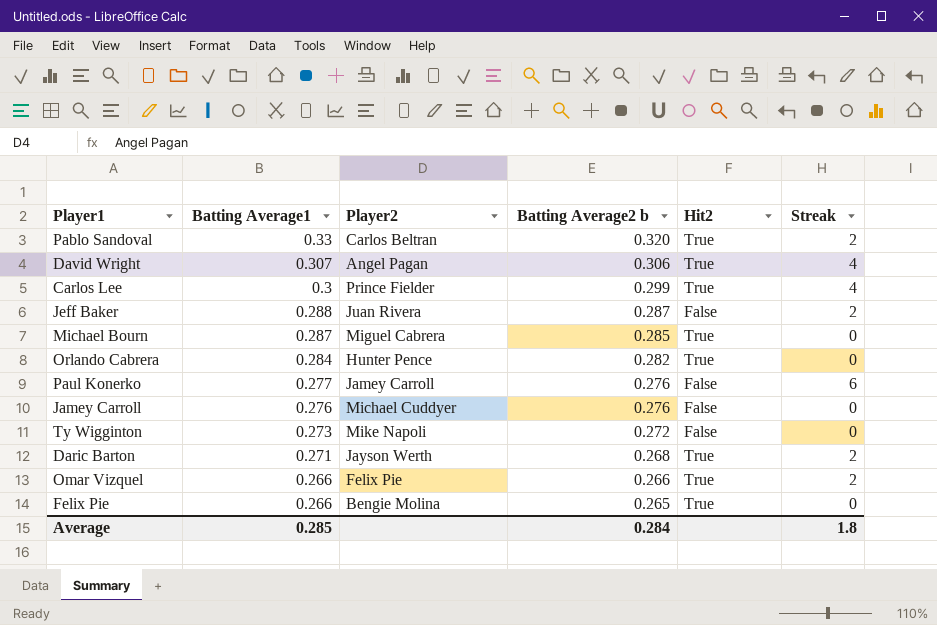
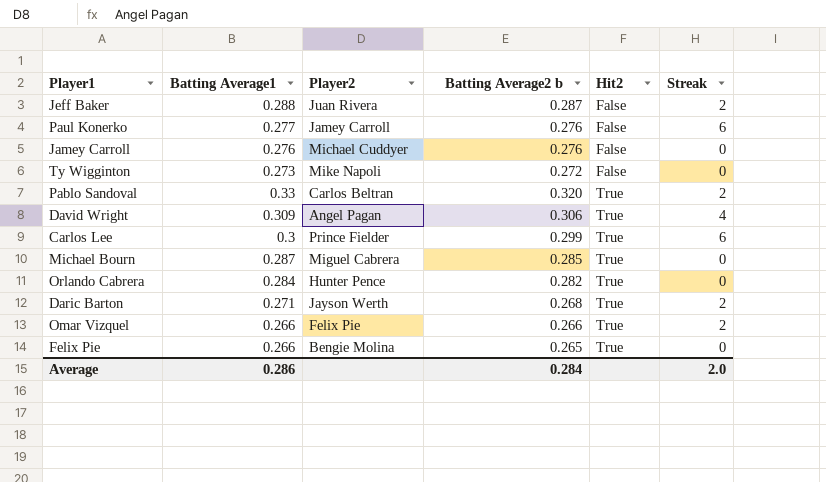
row order: Batting Average1 descending -> Hit2 ascending
David Wright | Batting Average1: 0.307 -> 0.309
Carlos Lee | Streak: 4 -> 6
Average | Batting Average1: 0.285 -> 0.286
Average | Streak: 1.8 -> 2.0

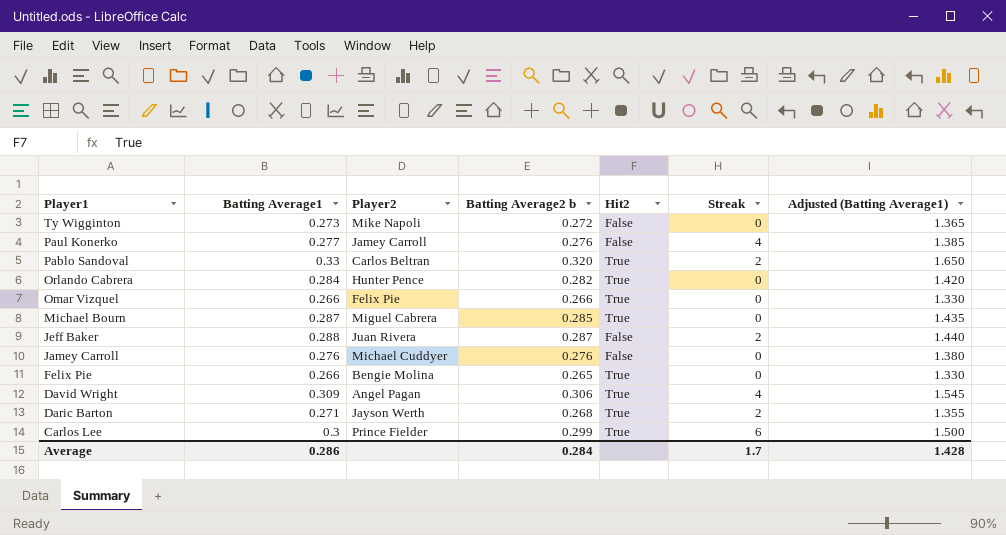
row order: Hit2 ascending -> Player1 descending
column Adjusted (Batting Average1) | formula: none -> [Batting Average1] * 5
Paul Konerko | Streak: 6 -> 4
Omar Vizquel | Streak: 2 -> 0
Average | Streak: 2.0 -> 1.7

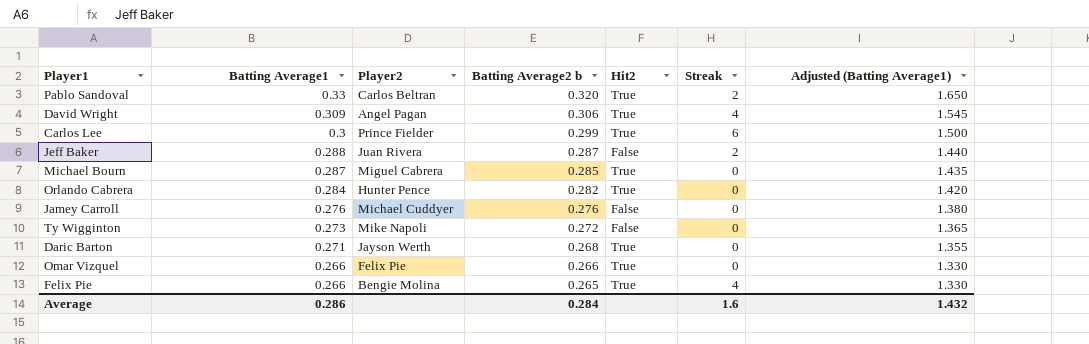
row order: Player1 descending -> Batting Average1 descending
row Paul Konerko: 0.277 | Jamey Carroll | 0.276 | False | 4 | 1.385 -> none
Daric Barton | Streak: 2 -> 0
Felix Pie | Streak: 0 -> 4
Average | Streak: 1.7 -> 1.6
Average | Adjusted (Batting Average1): 1.428 -> 1.432

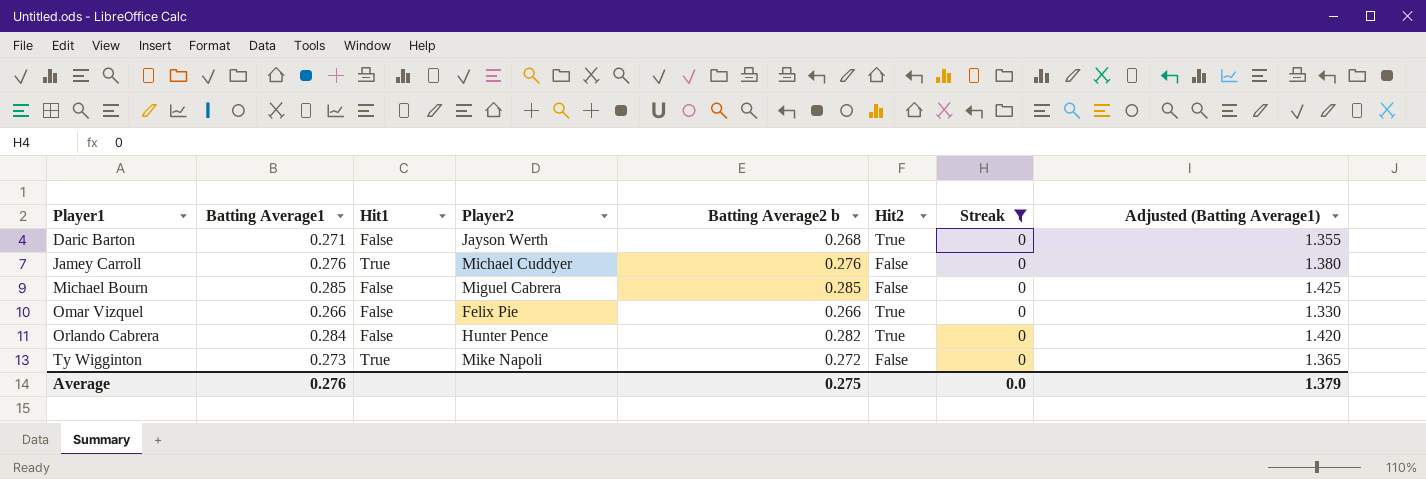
filter: none -> Streak = 0
row order: Batting Average1 descending -> Player1 ascending
column Hit1 | position: none -> 3
Michael Bourn | Batting Average1: 0.287 -> 0.285
Michael Bourn | Hit2: True -> False
Michael Bourn | Adjusted (Batting Average1): 1.435 -> 1.425
Average | Batting Average1: 0.286 -> 0.276
Average | Batting Average2 b: 0.284 -> 0.275
Average | Streak: 1.6 -> 0.0
Average | Adjusted (Batting Average1): 1.432 -> 1.379

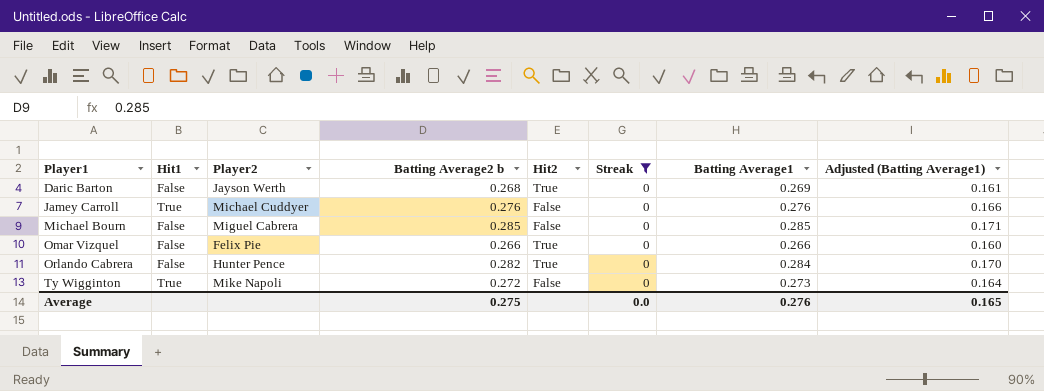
column Batting Average1 | position: 2 -> 7
column Adjusted (Batting Average1) | formula: [Batting Average1] * 5 -> [Batting Average1] * 0.6
Daric Barton | Batting Average1: 0.271 -> 0.269
Average | Adjusted (Batting Average1): 1.379 -> 0.165

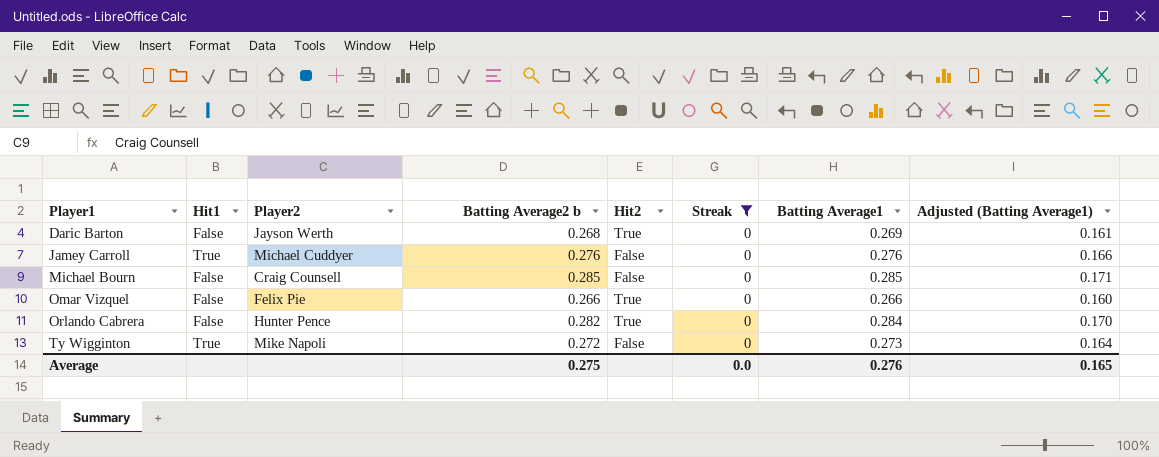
Michael Bourn | Player2: Miguel Cabrera -> Craig Counsell

